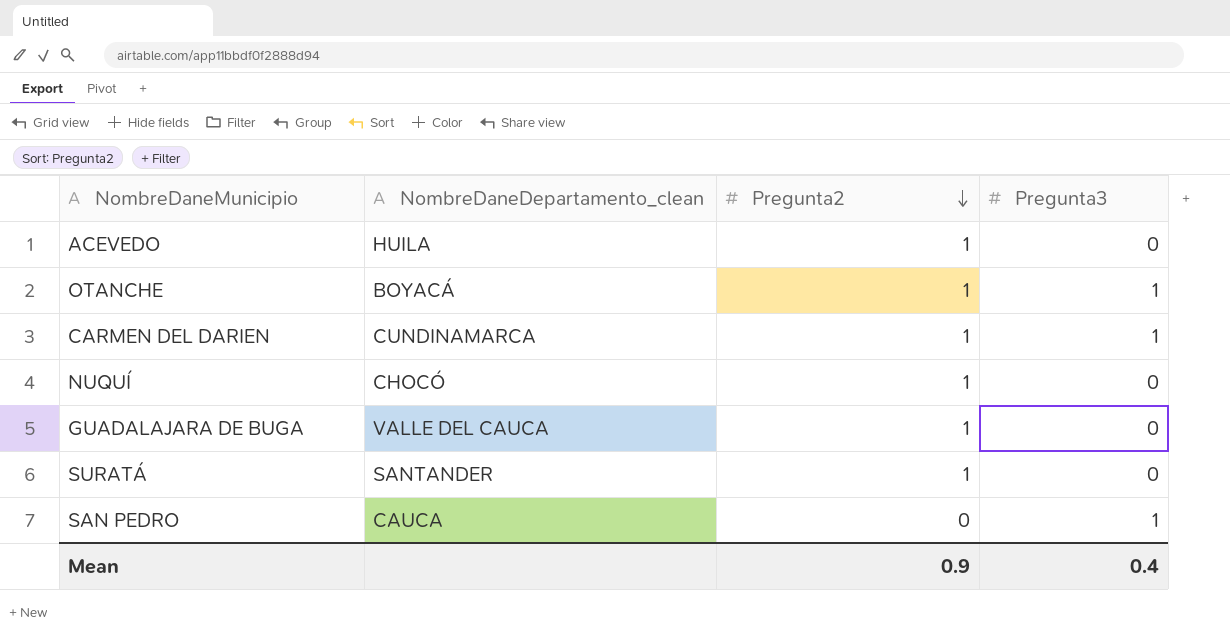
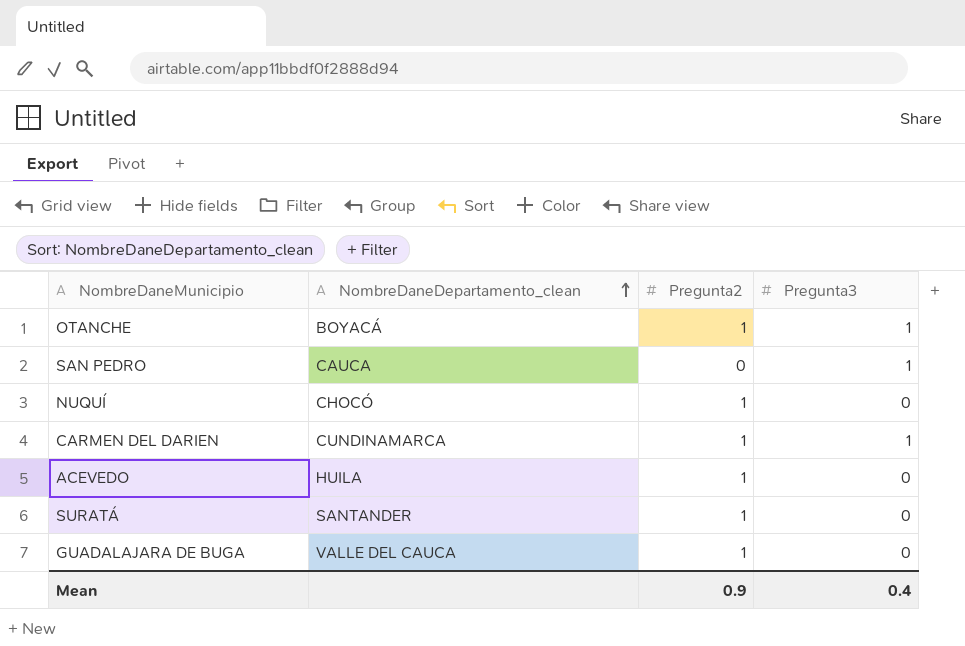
row order: Pregunta2 descending -> NombreDaneDepartamento_clean ascending

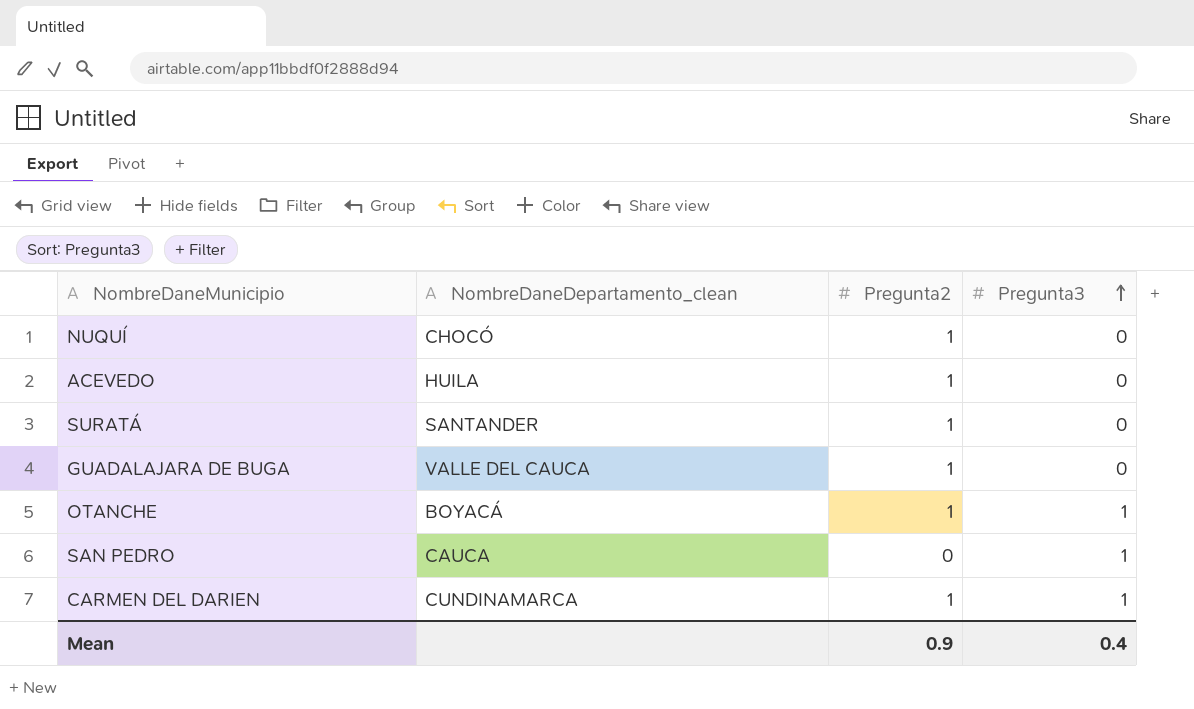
row order: NombreDaneDepartamento_clean ascending -> Pregunta3 ascending

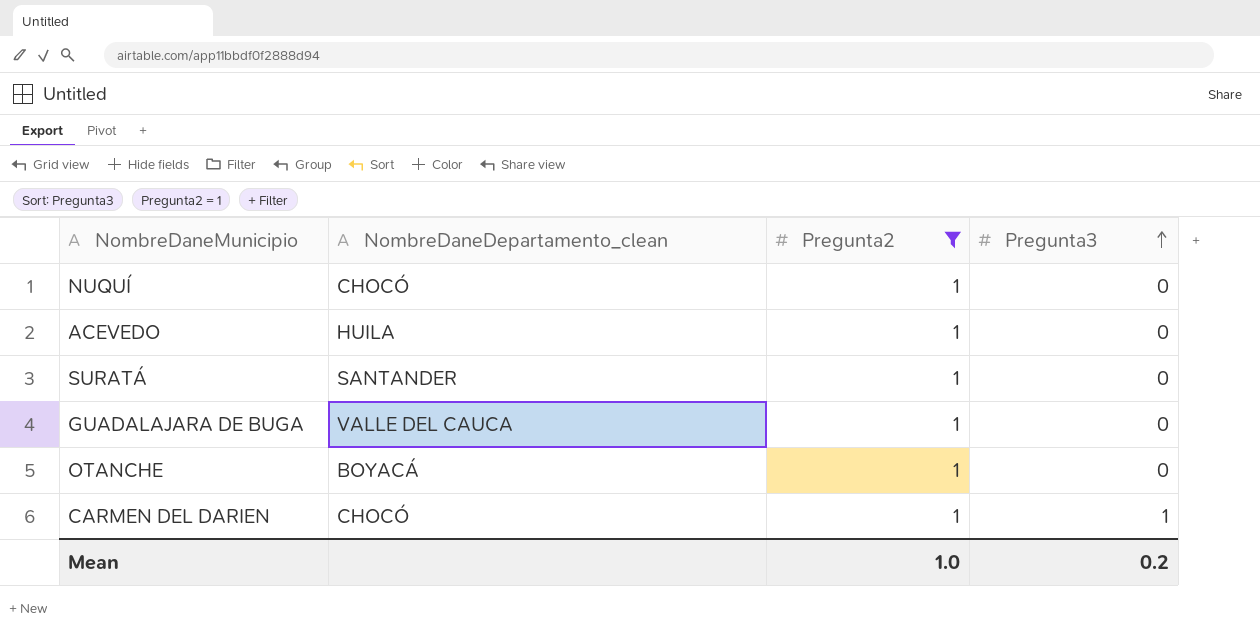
filter: none -> Pregunta2 = 1
OTANCHE | Pregunta3: 1 -> 0
CARMEN DEL DARIEN | NombreDaneDepartamento_clean: CUNDINAMARCA -> CHOCÓ
Mean | Pregunta2: 0.9 -> 1.0
Mean | Pregunta3: 0.4 -> 0.2

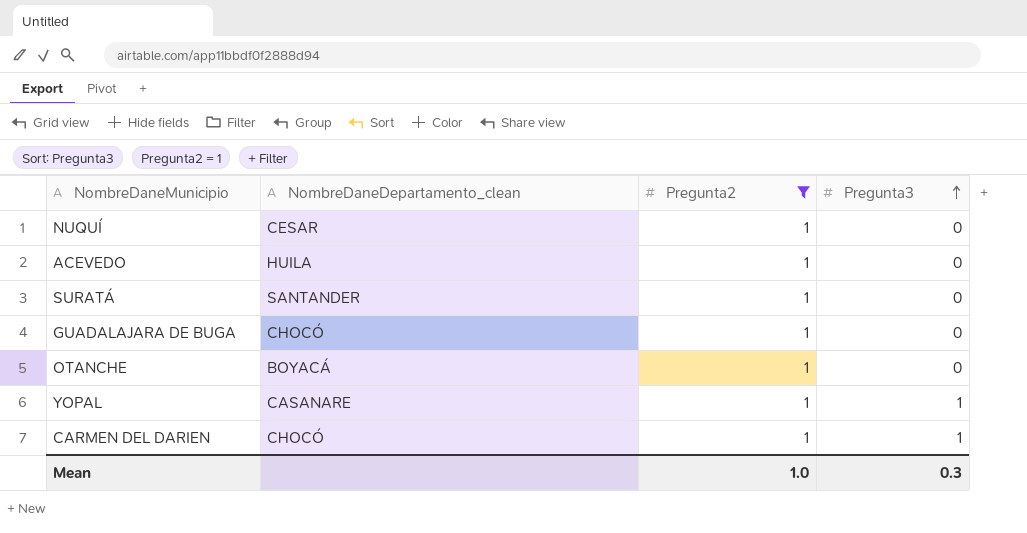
NUQUÍ | NombreDaneDepartamento_clean: CHOCÓ -> CESAR
GUADALAJARA DE BUGA | NombreDaneDepartamento_clean: VALLE DEL CAUCA -> CHOCÓ
row YOPAL: none -> CASANARE | 1 | 1
Mean | Pregunta3: 0.2 -> 0.3

